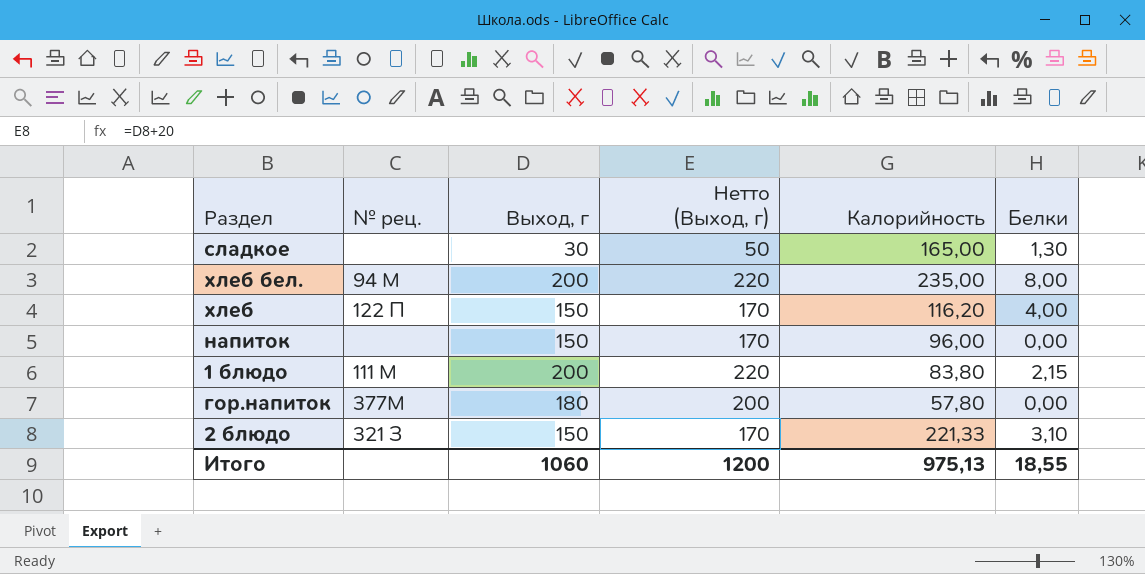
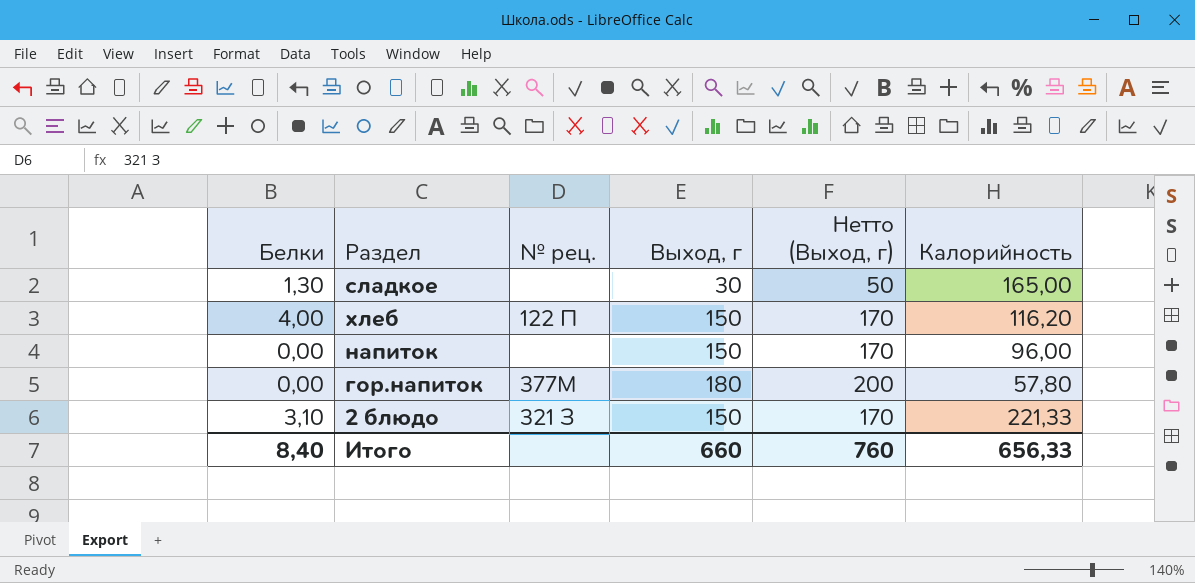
column Белки | position: 6 -> 1
row хлеб бел.: 94 М | 200 | 220 | 235,00 | 8,00 -> none
row 1 блюдо: 111 М | 200 | 220 | 83,80 | 2,15 -> none
Итого | Белки: 18,55 -> 8,40
Итого | Выход, г: 1060 -> 660
Итого | Нетто (Выход, г): 1200 -> 760
Итого | Калорийность: 975,13 -> 656,33

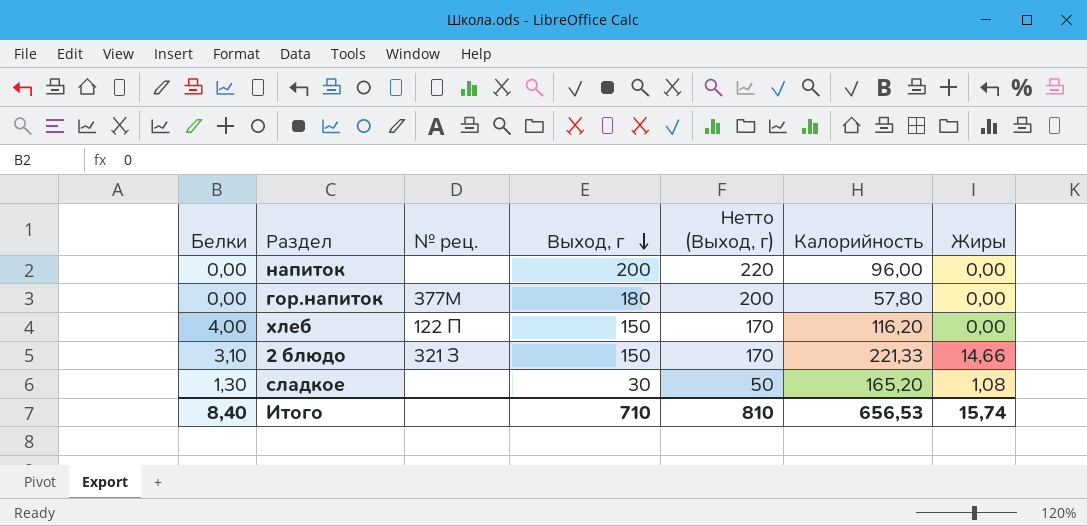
row order: none -> Выход, г descending
column Жиры | position: none -> 7
напиток | Выход, г: 150 -> 200
напиток | Нетто (Выход, г): 170 -> 220
сладкое | Калорийность: 165,00 -> 165,20
Итого | Выход, г: 660 -> 710
Итого | Нетто (Выход, г): 760 -> 810
Итого | Калорийность: 656,33 -> 656,53

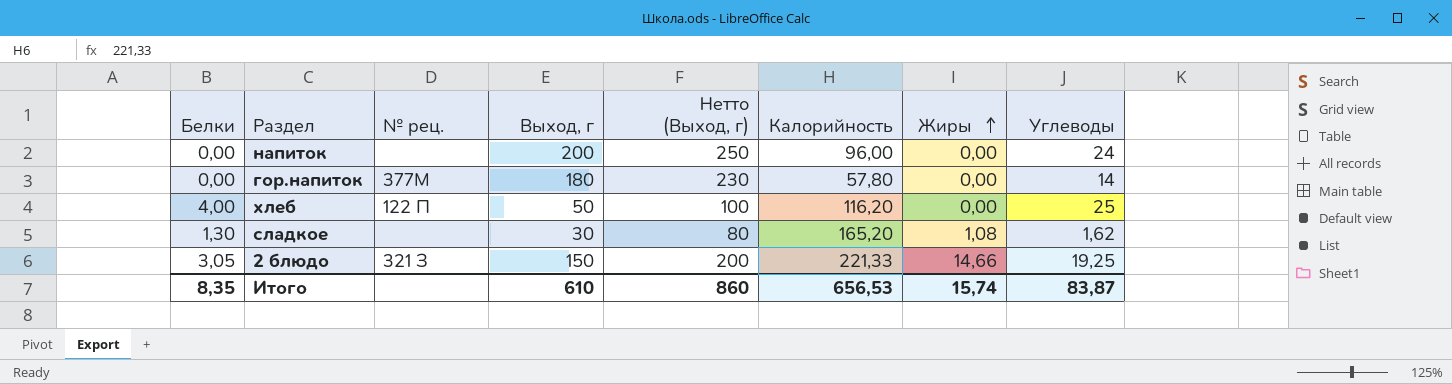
row order: Выход, г descending -> Жиры ascending
column Нетто (Выход, г) | formula: [Выход, г] + 20 -> [Выход, г] + 50
column Углеводы | position: none -> 8
хлеб | Выход, г: 150 -> 50
2 блюдо | Белки: 3,10 -> 3,05
Итого | Белки: 8,40 -> 8,35
Итого | Выход, г: 710 -> 610
Итого | Нетто (Выход, г): 810 -> 860

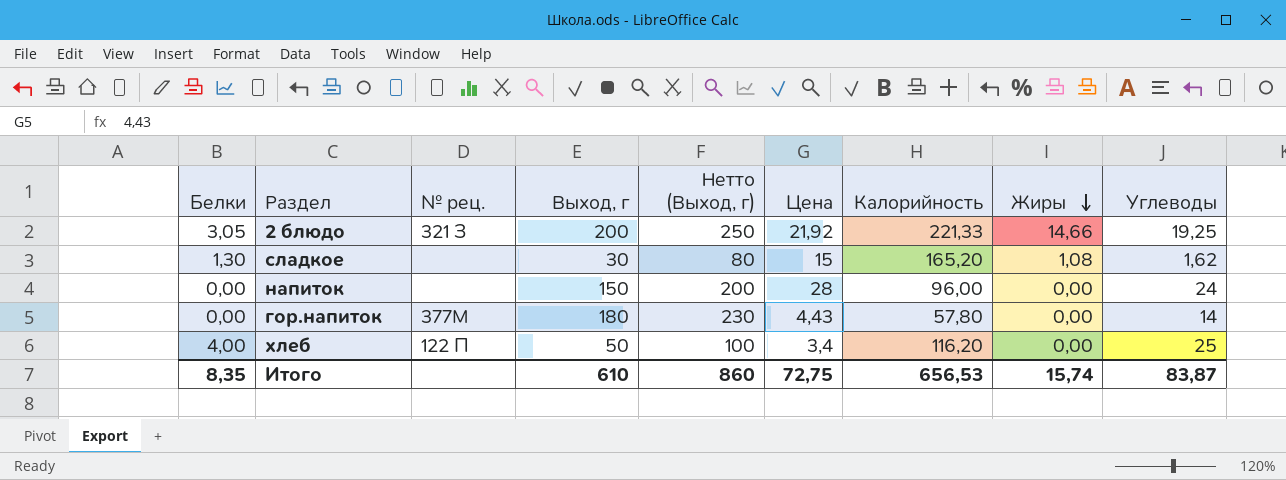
row order: Жиры ascending -> Жиры descending
column Цена | position: none -> 6
2 блюдо | Выход, г: 150 -> 200
2 блюдо | Нетто (Выход, г): 200 -> 250
напиток | Выход, г: 200 -> 150
напиток | Нетто (Выход, г): 250 -> 200

